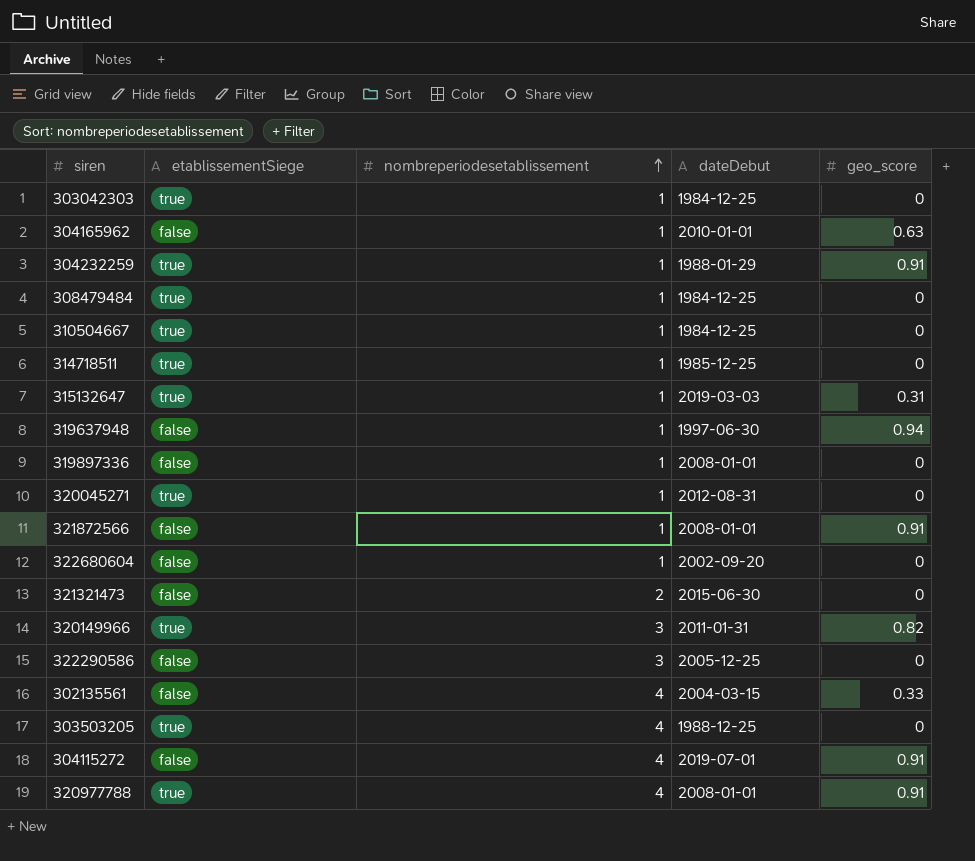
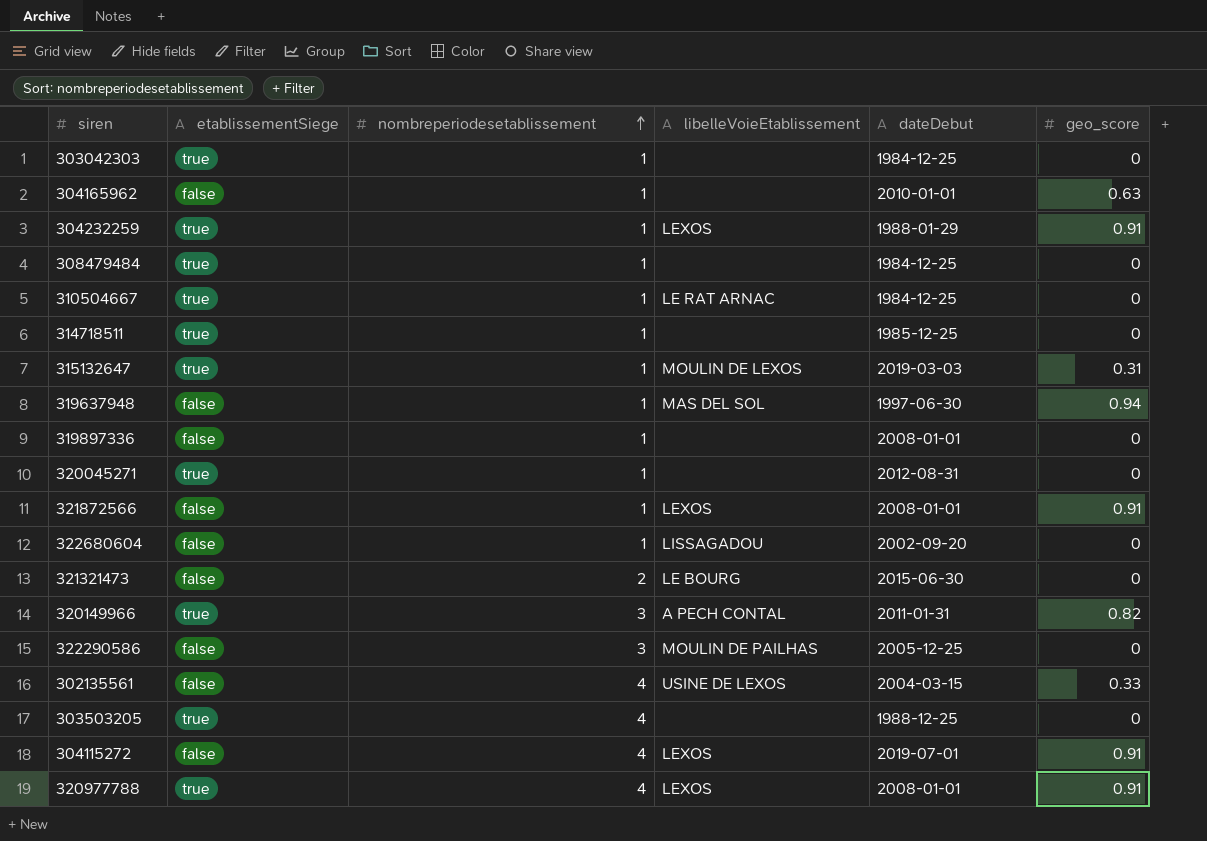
column libelleVoieEtablissement | position: none -> 4

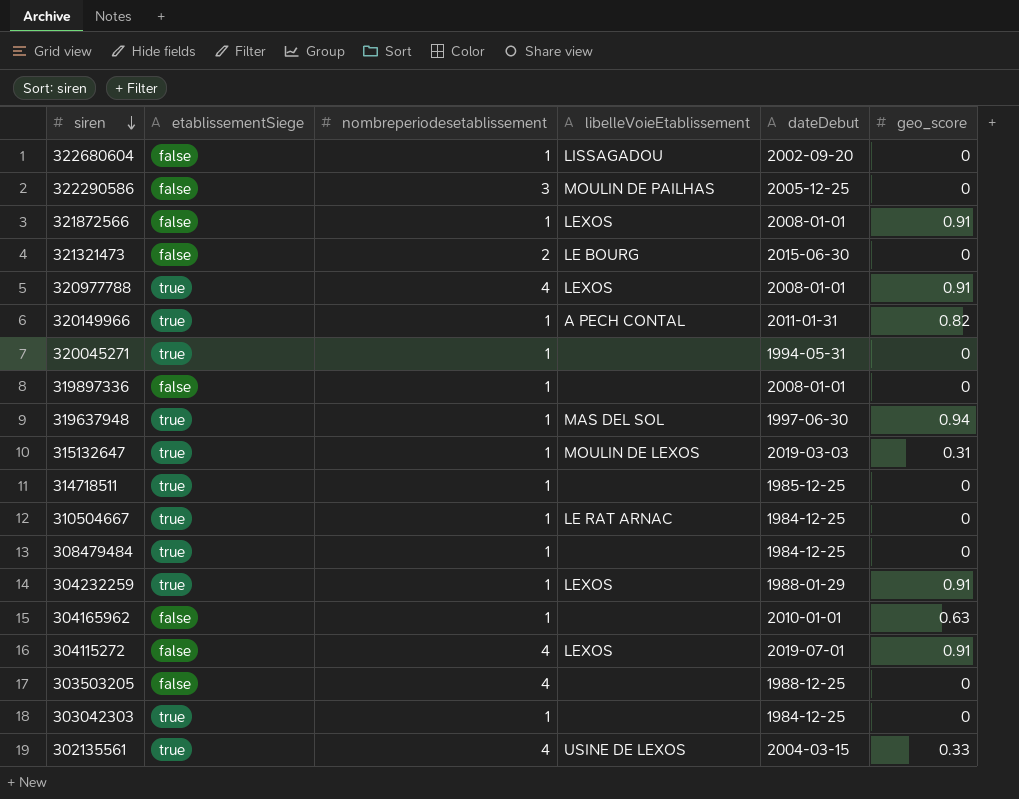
row order: nombreperiodesetablissement ascending -> siren descending
320149966 | nombreperiodesetablissement: 3 -> 1
320045271 | dateDebut: 2012-08-31 -> 1994-05-31
319637948 | etablissementSiege: false -> true
303503205 | etablissementSiege: true -> false
302135561 | etablissementSiege: false -> true

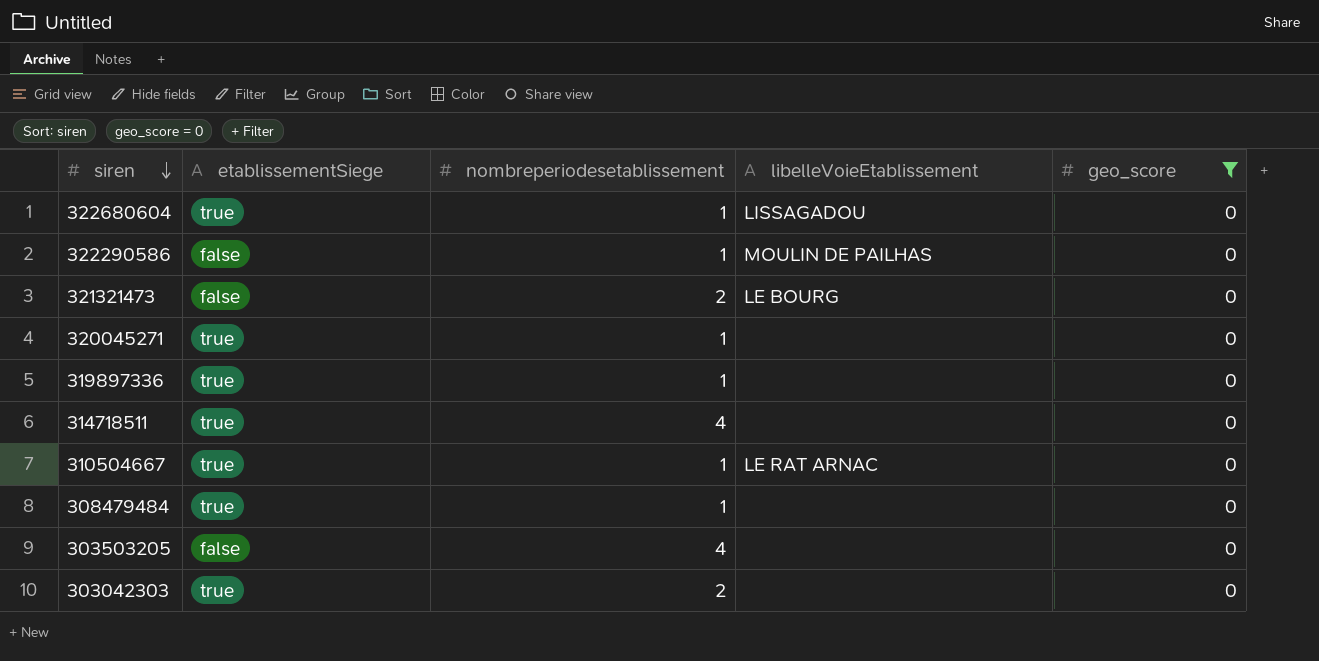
filter: none -> geo_score = 0
column dateDebut | position: 5 -> none
322680604 | etablissementSiege: false -> true
322290586 | nombreperiodesetablissement: 3 -> 1
319897336 | etablissementSiege: false -> true
314718511 | nombreperiodesetablissement: 1 -> 4
303042303 | nombreperiodesetablissement: 1 -> 2

